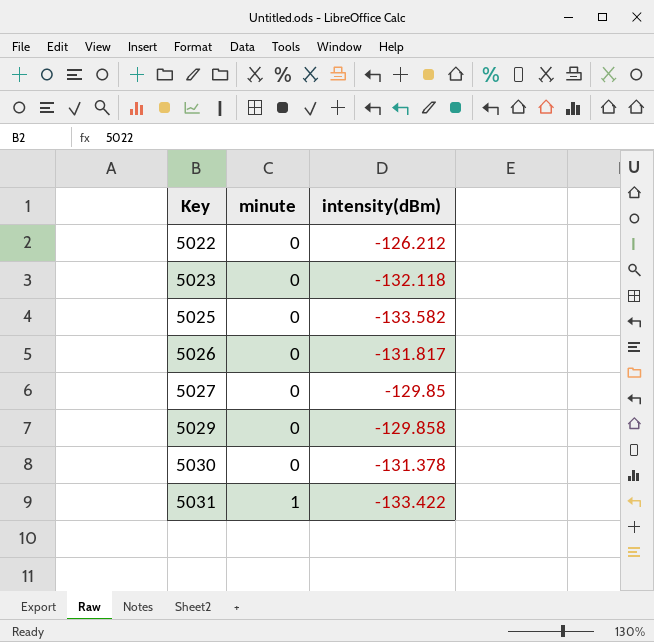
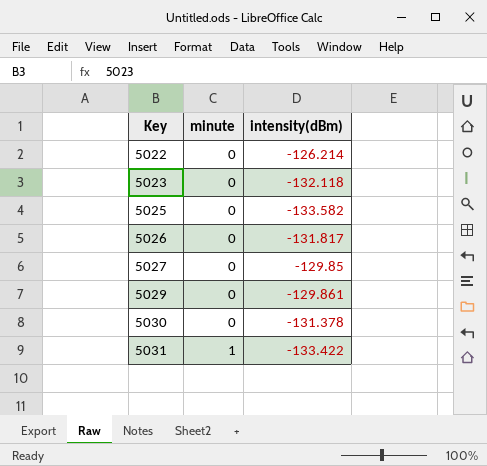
5022 | intensity(dBm): -126.212 -> -126.214
5029 | intensity(dBm): -129.858 -> -129.861

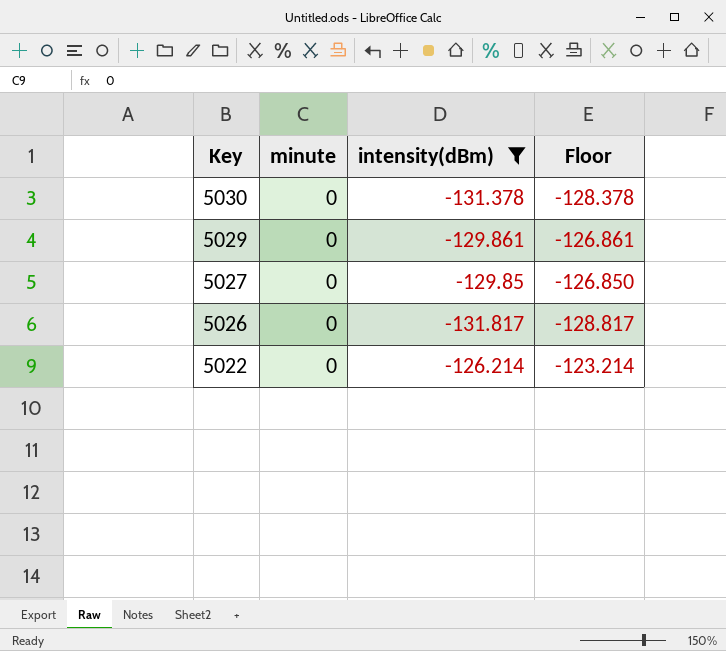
filter: none -> intensity(dBm) >= -131.817
row order: Key ascending -> Key descending
column Floor | formula: none -> [intensity(dBm)] + 3

